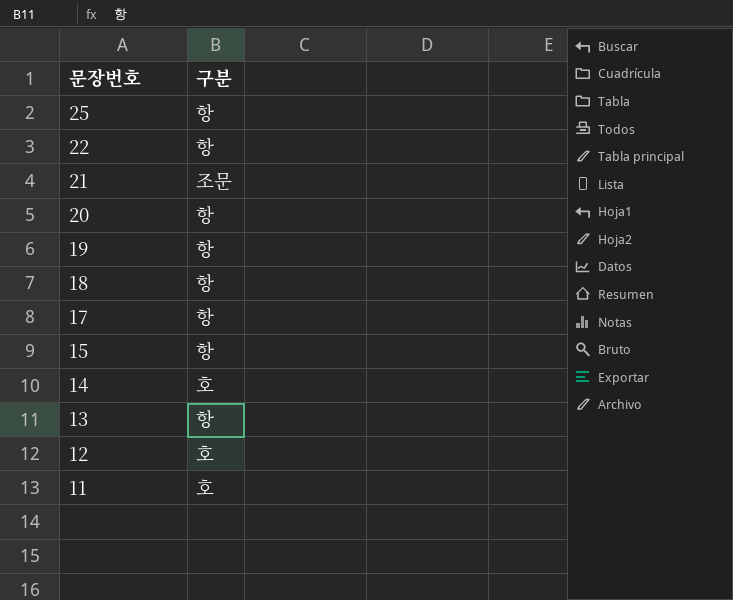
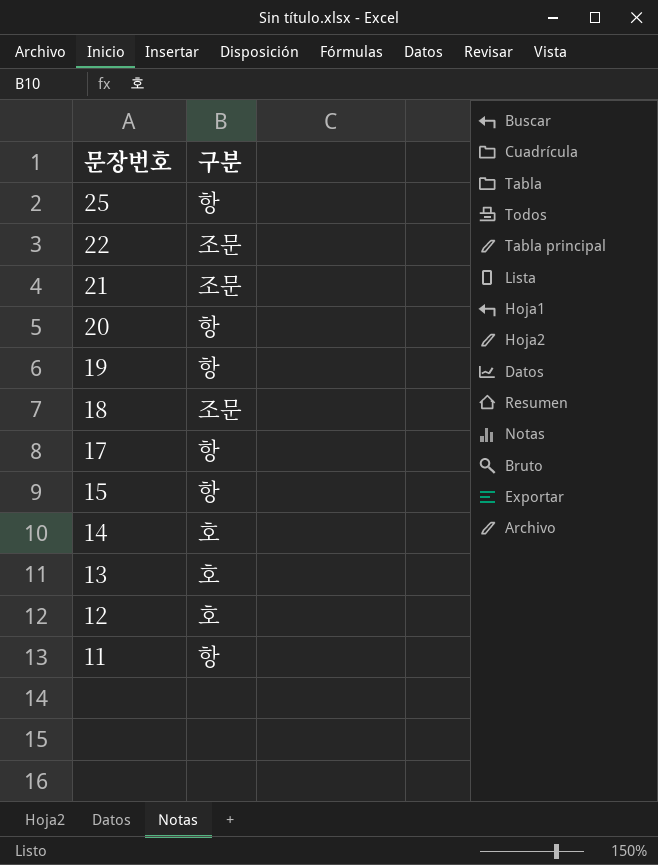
22 | 구분: 항 -> 조문
18 | 구분: 항 -> 조문
13 | 구분: 항 -> 호
11 | 구분: 호 -> 항

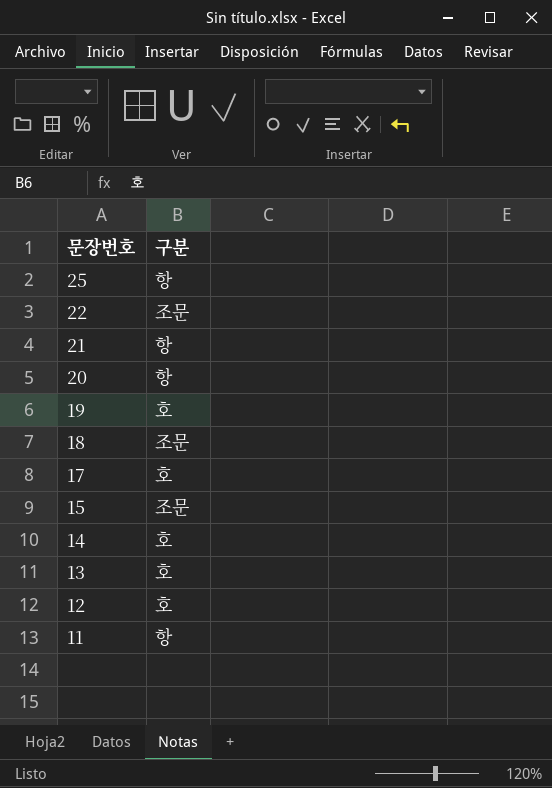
21 | 구분: 조문 -> 항
19 | 구분: 항 -> 호
17 | 구분: 항 -> 호
15 | 구분: 항 -> 조문

